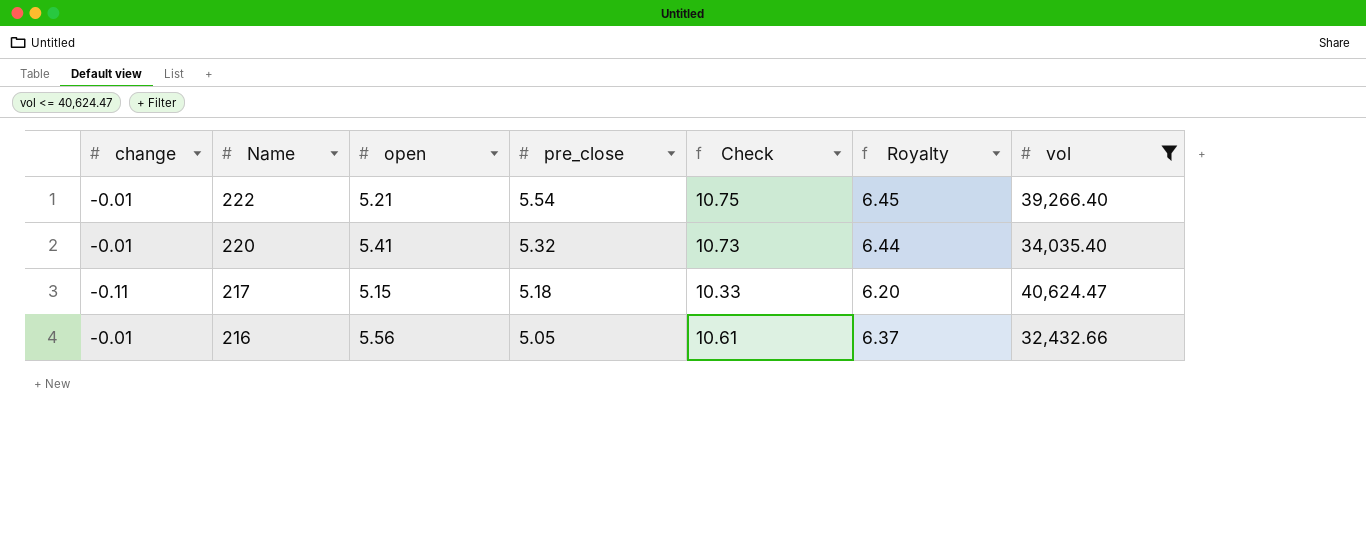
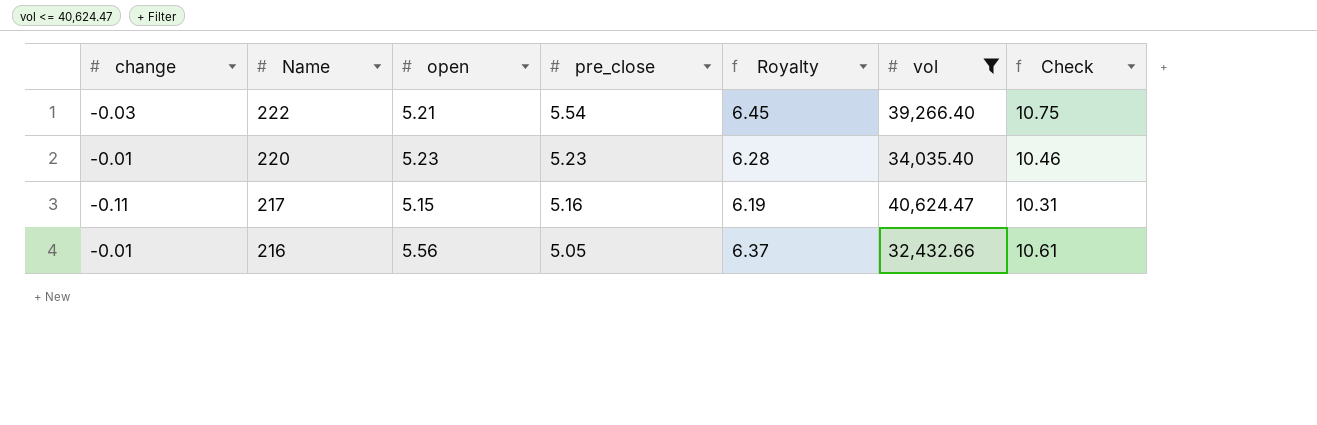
column Check | position: 5 -> 7
222 | change: -0.01 -> -0.03
220 | open: 5.41 -> 5.23
220 | pre_close: 5.32 -> 5.23
220 | Royalty: 6.44 -> 6.28
220 | Check: 10.73 -> 10.46
217 | pre_close: 5.18 -> 5.16
217 | Royalty: 6.20 -> 6.19
217 | Check: 10.33 -> 10.31

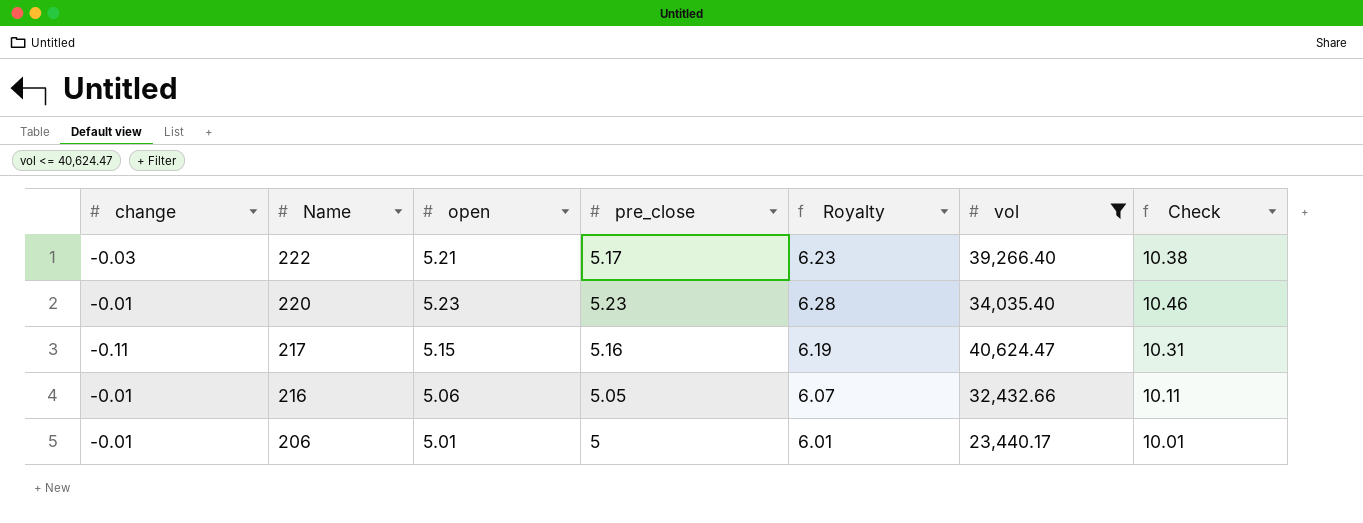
222 | pre_close: 5.54 -> 5.17
222 | Royalty: 6.45 -> 6.23
222 | Check: 10.75 -> 10.38
216 | open: 5.56 -> 5.06
216 | Royalty: 6.37 -> 6.07
216 | Check: 10.61 -> 10.11
row 206: none -> -0.01 | 5.01 | 5 | 6.01 | 23,440.17 | 10.01

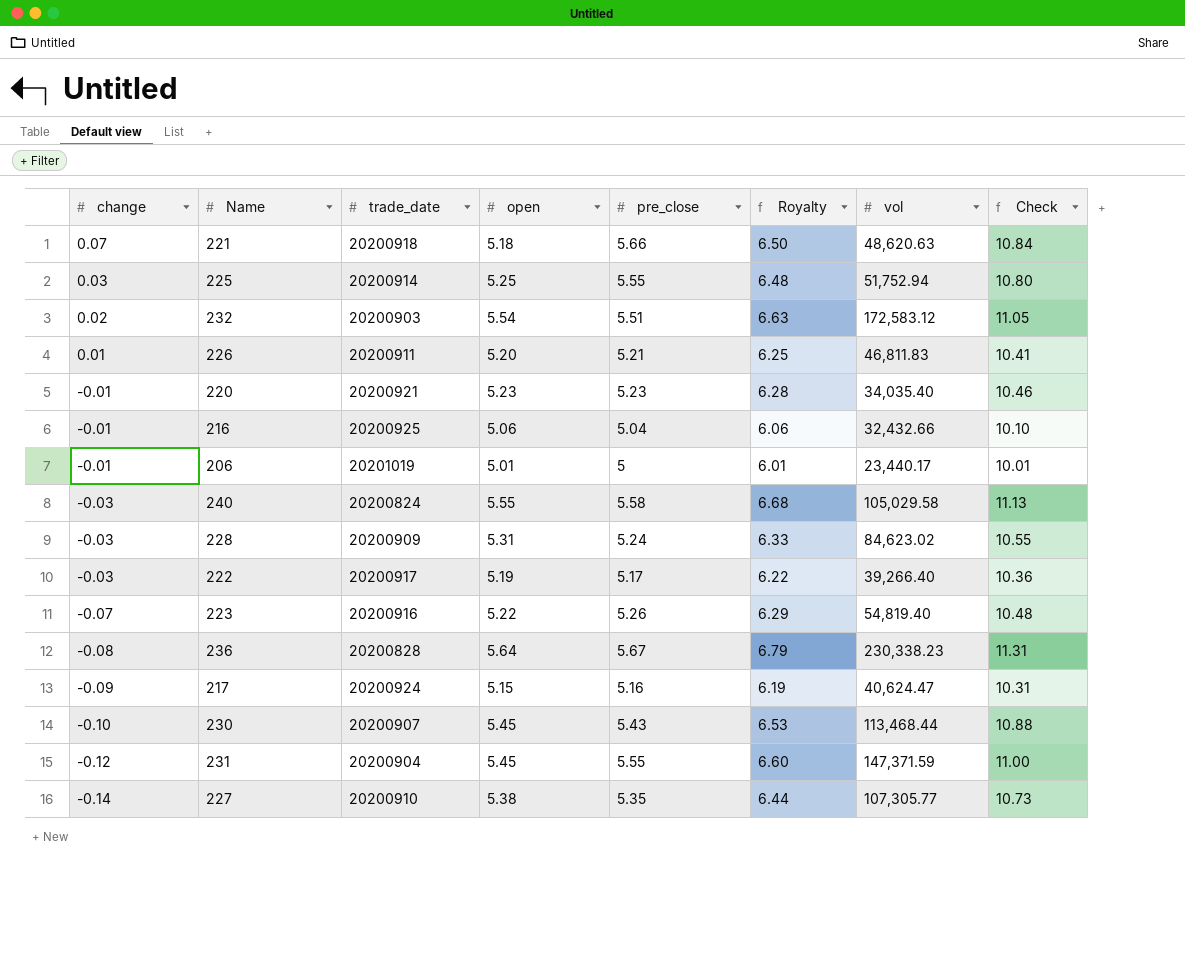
filter: vol <= 40,624.47 -> none
row order: Name descending -> change descending
column trade_date | position: none -> 3
216 | pre_close: 5.05 -> 5.04
216 | Royalty: 6.07 -> 6.06
216 | Check: 10.11 -> 10.10
222 | open: 5.21 -> 5.19
222 | Royalty: 6.23 -> 6.22
222 | Check: 10.38 -> 10.36
217 | change: -0.11 -> -0.09

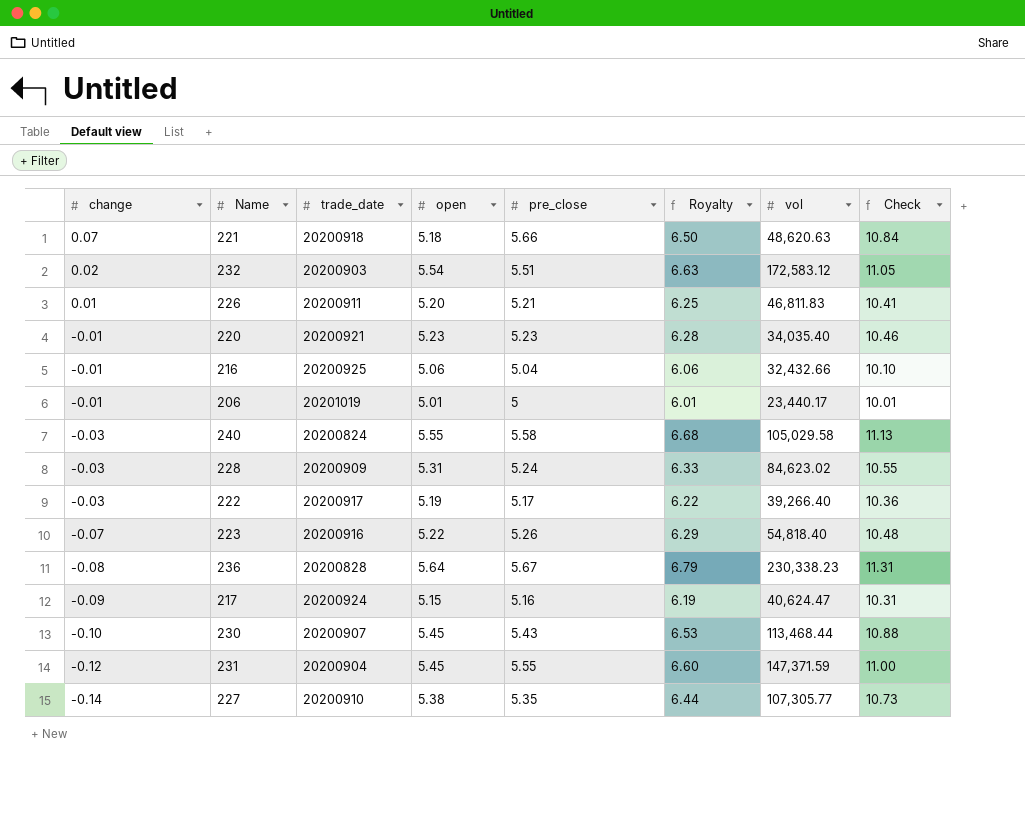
row 225: 0.03 | 20200914 | 5.25 | 5.55 | 6.48 | 51,752.94 | 10.80 -> none
223 | vol: 54,819.40 -> 54,818.40

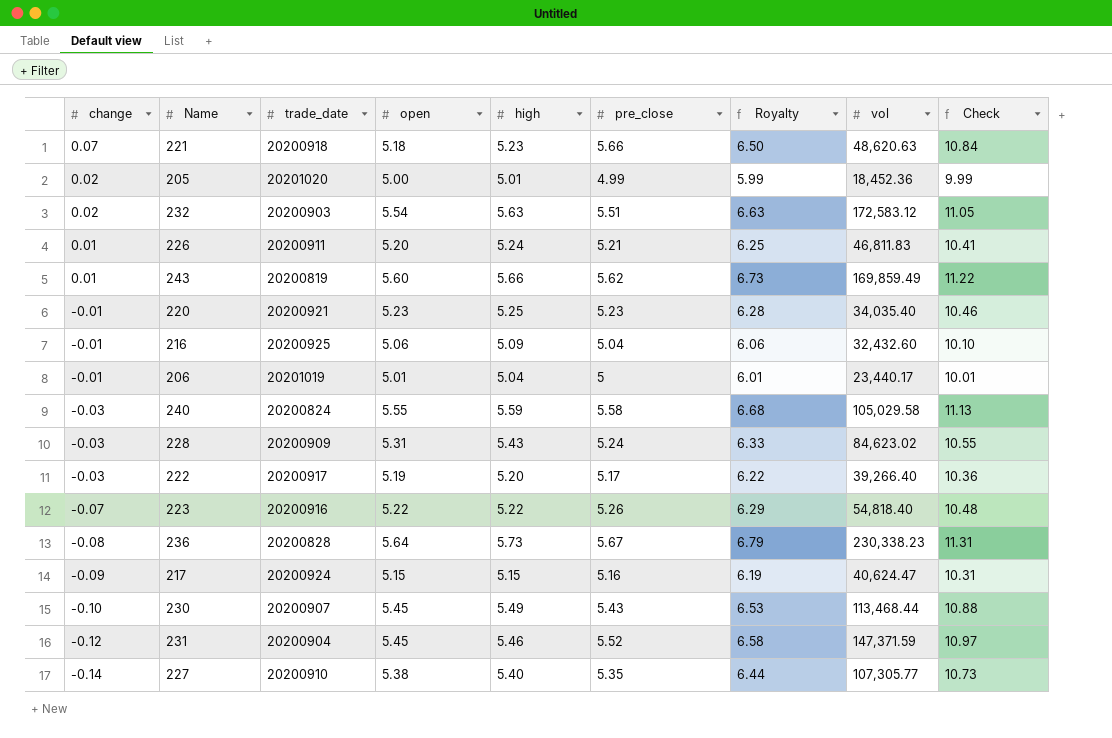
column high | position: none -> 5
row 205: none -> 0.02 | 20201020 | 5.00 | 5.01 | 4.99 | 5.99 | 18,452.36 | 9.99
row 243: none -> 0.01 | 20200819 | 5.60 | 5.66 | 5.62 | 6.73 | 169,859.49 | 11.22
216 | vol: 32,432.66 -> 32,432.60
231 | pre_close: 5.55 -> 5.52
231 | Royalty: 6.60 -> 6.58
231 | Check: 11.00 -> 10.97

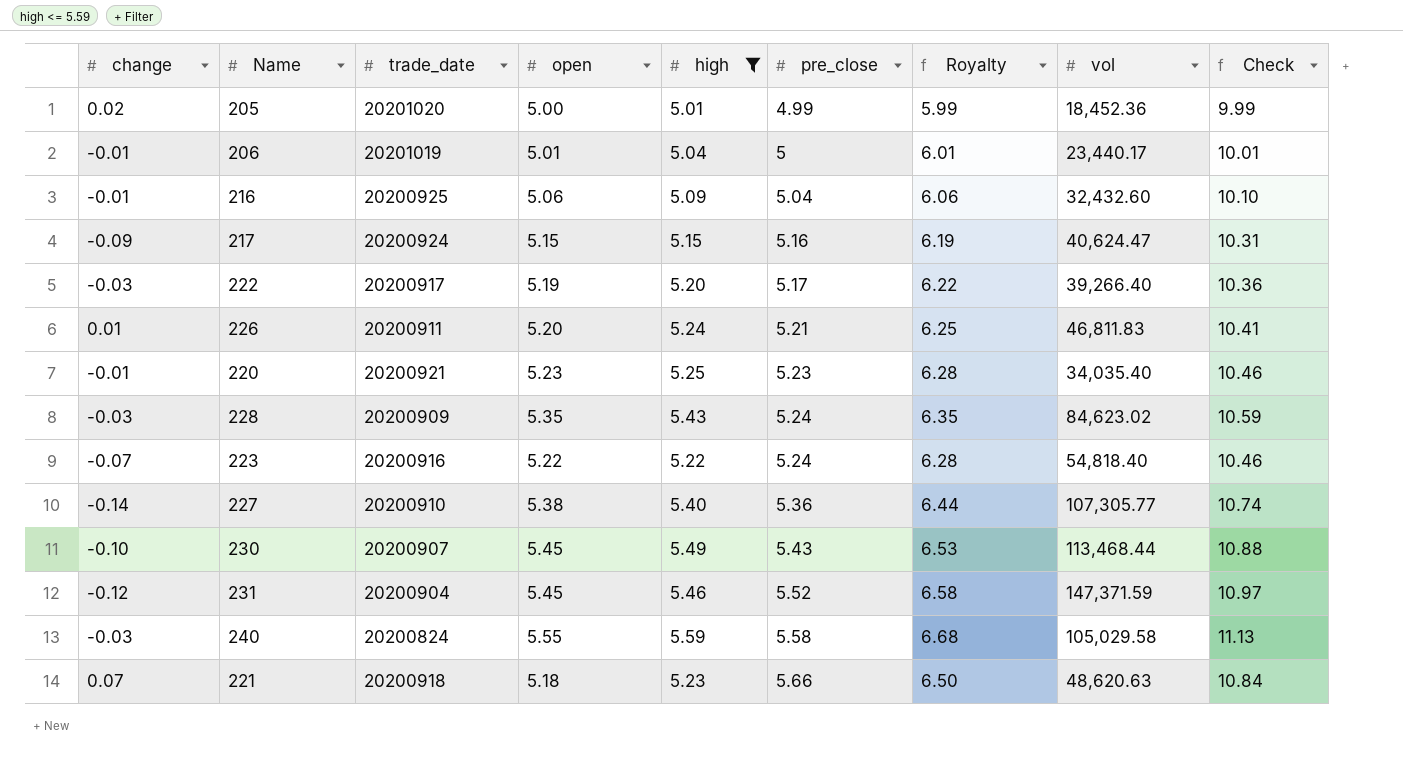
filter: none -> high <= 5.59
row order: change descending -> pre_close ascending
228 | open: 5.31 -> 5.35
228 | Royalty: 6.33 -> 6.35
228 | Check: 10.55 -> 10.59
223 | pre_close: 5.26 -> 5.24
223 | Royalty: 6.29 -> 6.28
223 | Check: 10.48 -> 10.46
227 | pre_close: 5.35 -> 5.36
227 | Check: 10.73 -> 10.74

